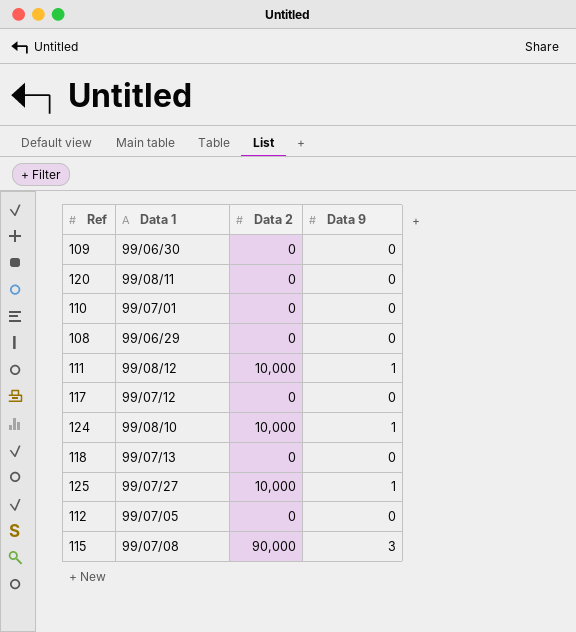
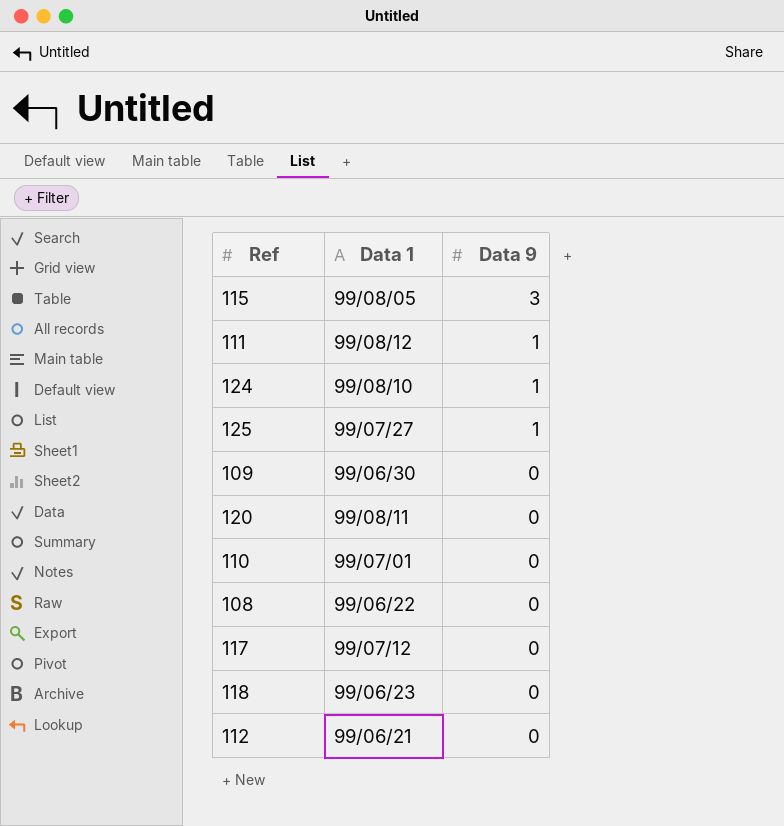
row order: none -> Data 9 descending
column Data 2 | position: 3 -> none
115 | Data 1: 99/07/08 -> 99/08/05
108 | Data 1: 99/06/29 -> 99/06/22
118 | Data 1: 99/07/13 -> 99/06/23
112 | Data 1: 99/07/05 -> 99/06/21

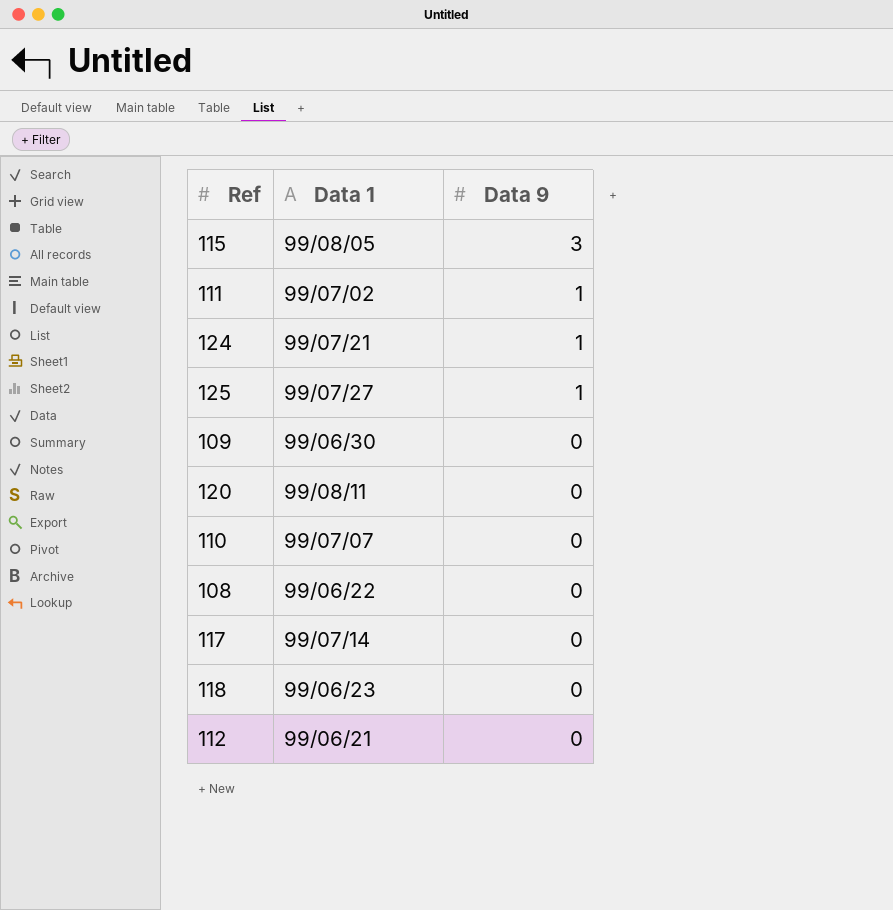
111 | Data 1: 99/08/12 -> 99/07/02
124 | Data 1: 99/08/10 -> 99/07/21
110 | Data 1: 99/07/01 -> 99/07/07
117 | Data 1: 99/07/12 -> 99/07/14

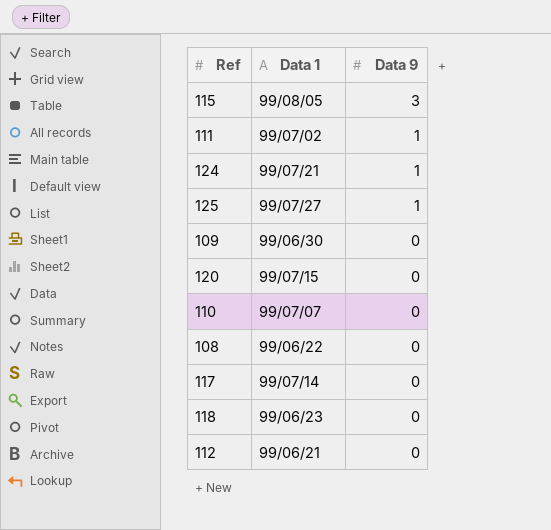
120 | Data 1: 99/08/11 -> 99/07/15

